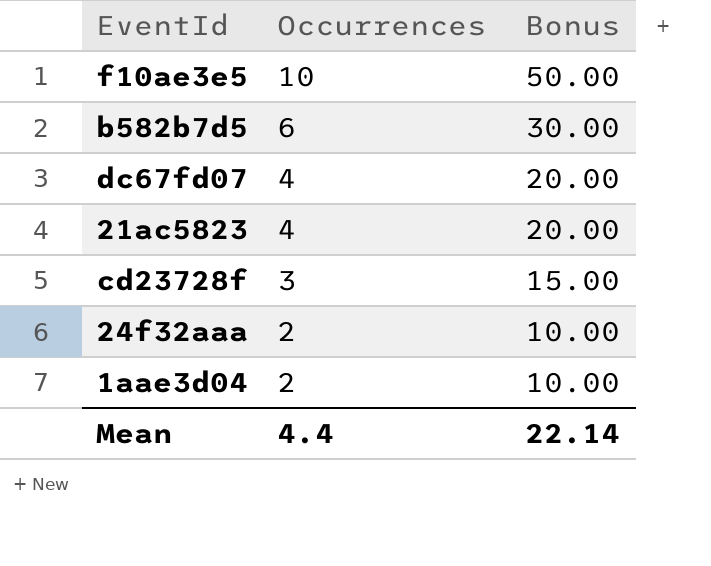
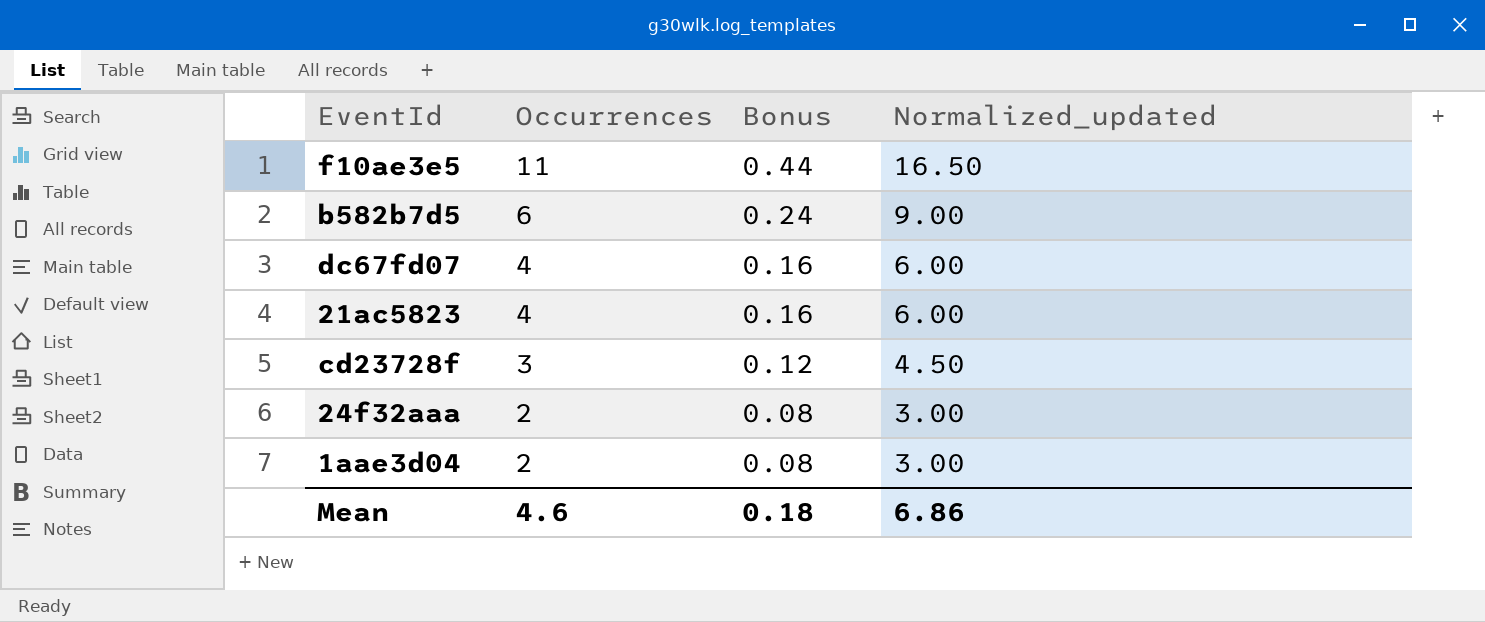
column Bonus | formula: [Occurrences] * 5 -> [Occurrences] * 0.04
column Normalized_updated | formula: none -> [Occurrences] * 1.5
f10ae3e5 | Occurrences: 10 -> 11
Mean | Occurrences: 4.4 -> 4.6
Mean | Bonus: 22.14 -> 0.18

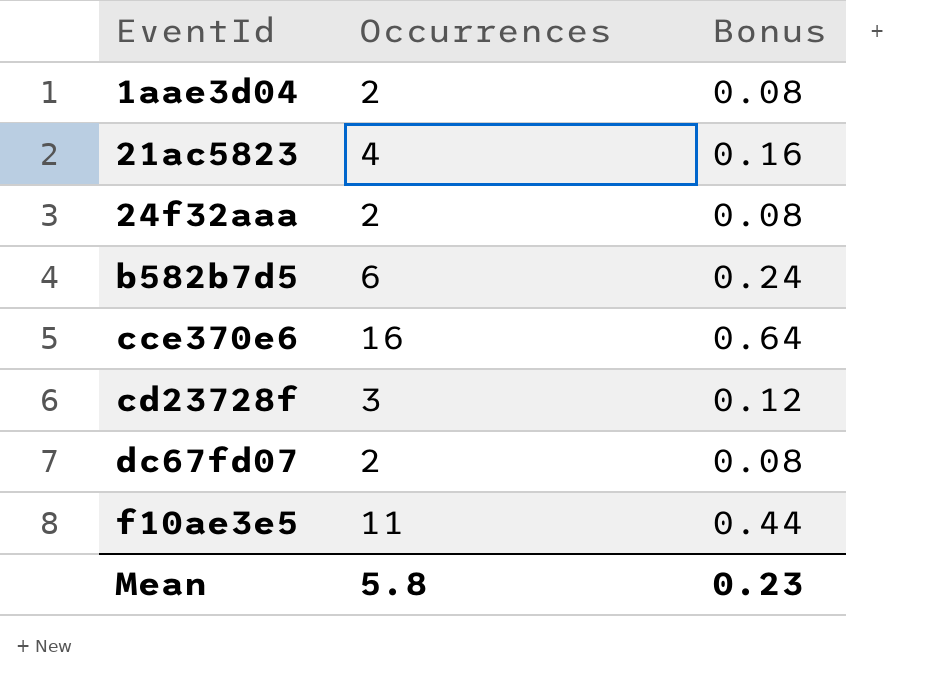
row order: Occurrences descending -> EventId ascending
column Normalized_updated | formula: [Occurrences] * 1.5 -> none
row cce370e6: none -> 16 | 0.64
dc67fd07 | Occurrences: 4 -> 2
dc67fd07 | Bonus: 0.16 -> 0.08
Mean | Occurrences: 4.6 -> 5.8
Mean | Bonus: 0.18 -> 0.23

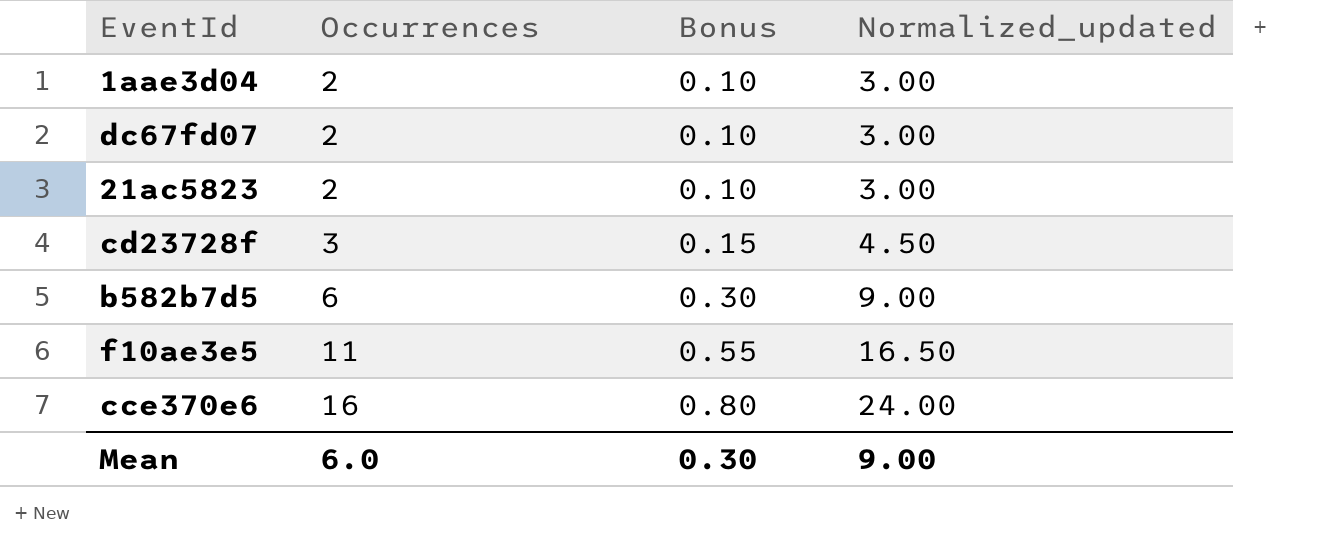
row order: EventId ascending -> Occurrences ascending
column Bonus | formula: [Occurrences] * 0.04 -> [Occurrences] * 0.05
column Normalized_updated | formula: none -> [Occurrences] * 1.5
row 24f32aaa: 2 | 0.08 -> none
21ac5823 | Occurrences: 4 -> 2
Mean | Occurrences: 5.8 -> 6.0
Mean | Bonus: 0.23 -> 0.30

